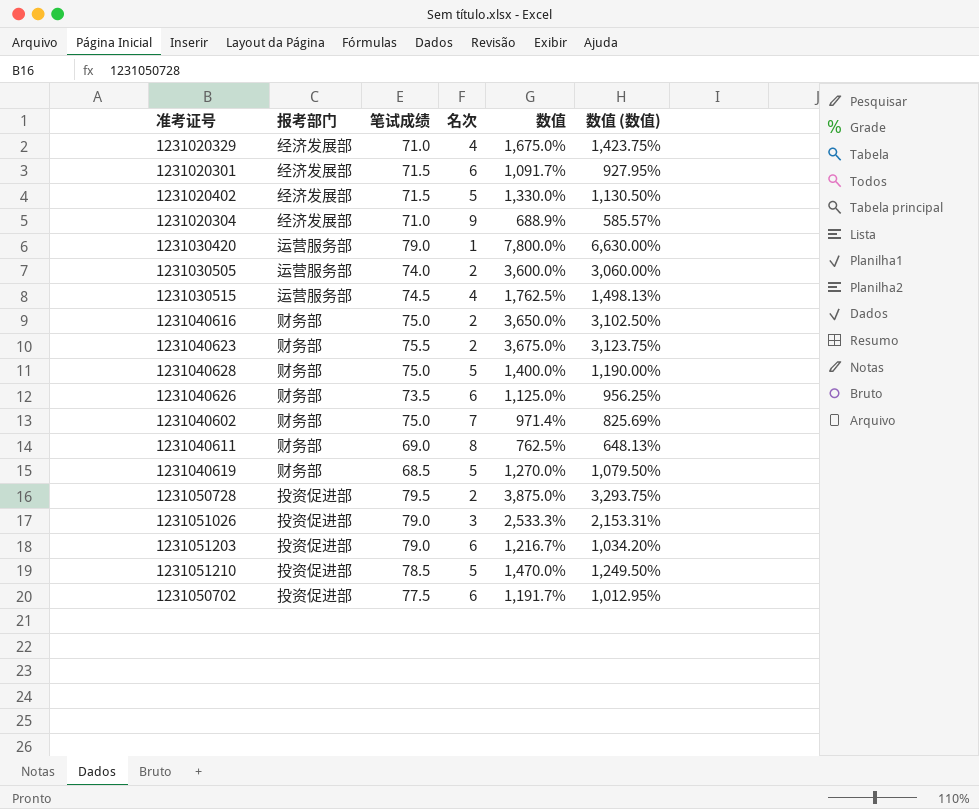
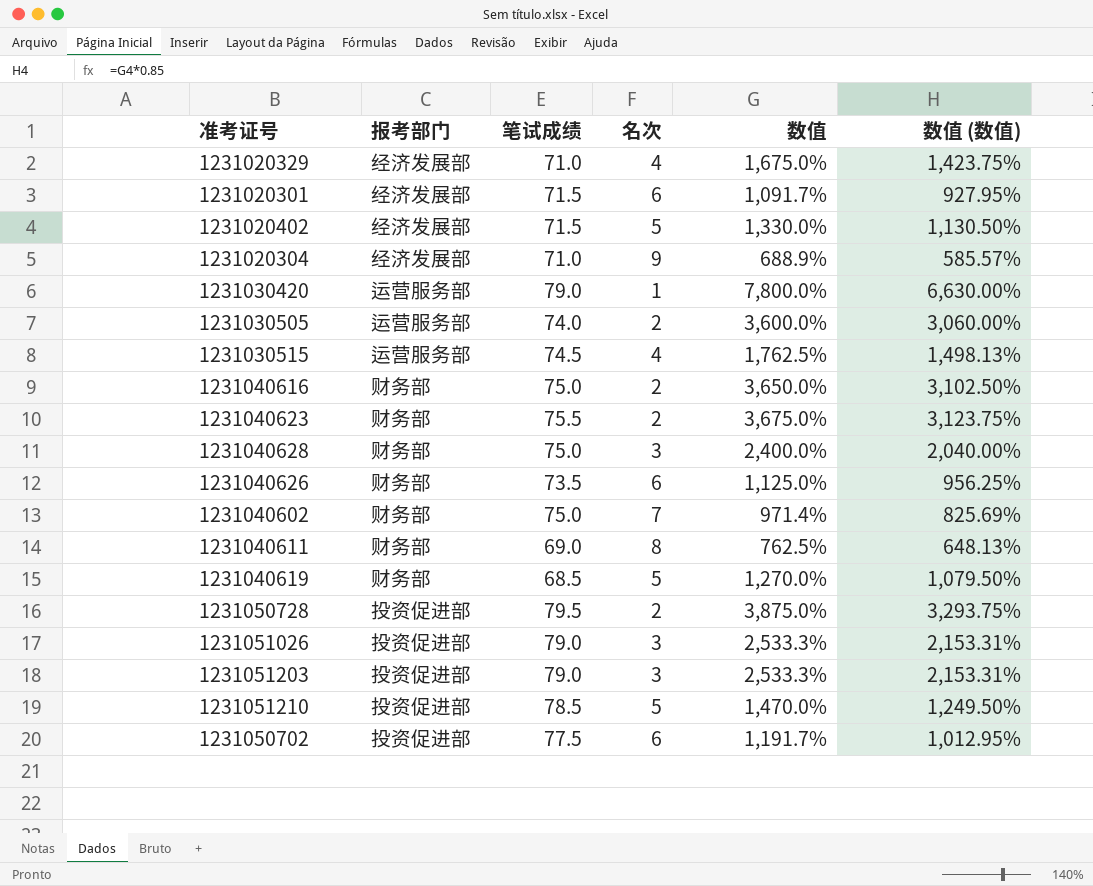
1231040628 | 名次: 5 -> 3
1231040628 | 数值: 1,400.0% -> 2,400.0%
1231040628 | 数值 (数值): 1,190.00% -> 2,040.00%
1231051203 | 名次: 6 -> 3
1231051203 | 数值: 1,216.7% -> 2,533.3%
1231051203 | 数值 (数值): 1,034.20% -> 2,153.31%

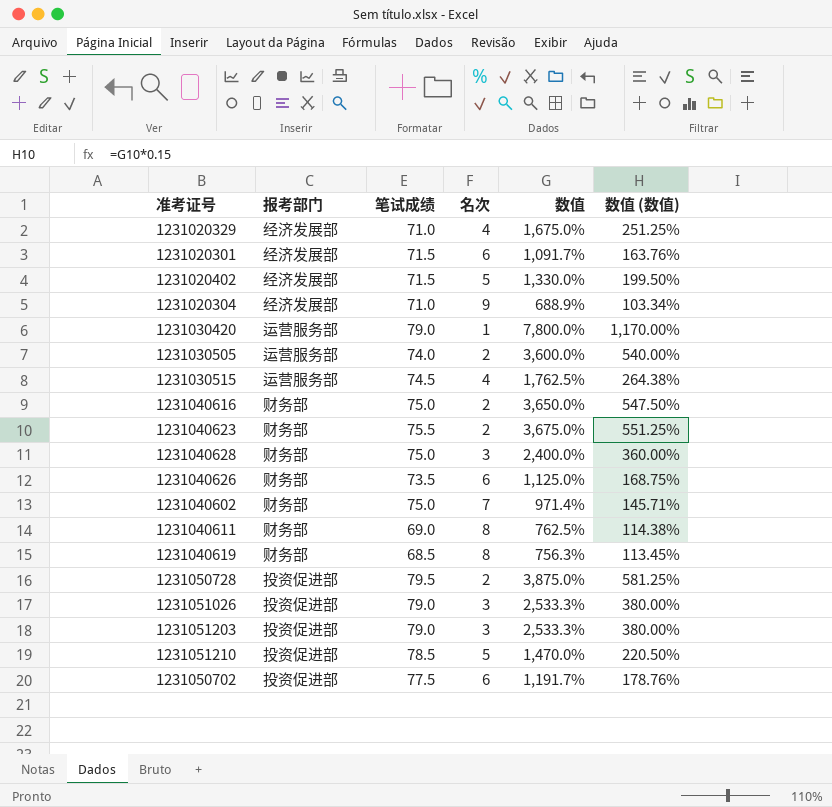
column 数值 (数值) | formula: [数值] * 0.85 -> [数值] * 0.15
1231040619 | 名次: 5 -> 8
1231040619 | 数值: 1,270.0% -> 756.3%

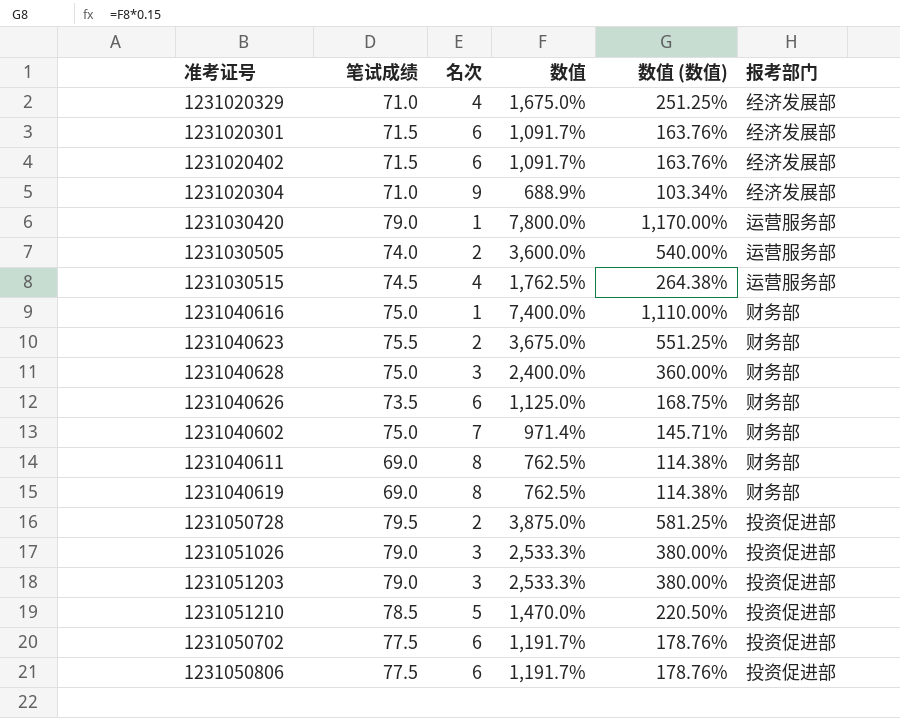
column 报考部门 | position: 2 -> 6
1231020402 | 名次: 5 -> 6
1231020402 | 数值: 1,330.0% -> 1,091.7%
1231020402 | 数值 (数值): 199.50% -> 163.76%
1231040616 | 名次: 2 -> 1
1231040616 | 数值: 3,650.0% -> 7,400.0%
1231040616 | 数值 (数值): 547.50% -> 1,110.00%
1231040619 | 笔试成绩: 68.5 -> 69.0
1231040619 | 数值: 756.3% -> 762.5%
1231040619 | 数值 (数值): 113.45% -> 114.38%
row 1231050806: none -> 77.5 | 6 | 1,191.7% | 178.76% | 投资促进部

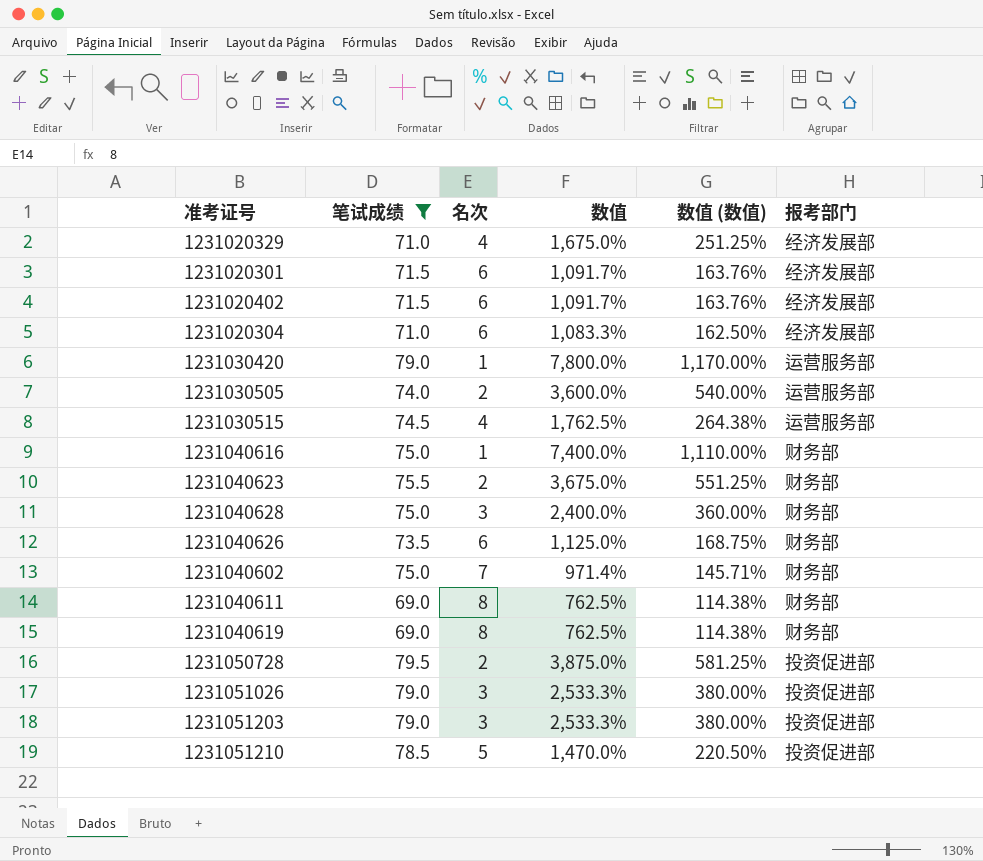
filter: none -> 笔试成绩 != 77.5
1231020304 | 名次: 9 -> 6
1231020304 | 数值: 688.9% -> 1,083.3%
1231020304 | 数值 (数值): 103.34% -> 162.50%

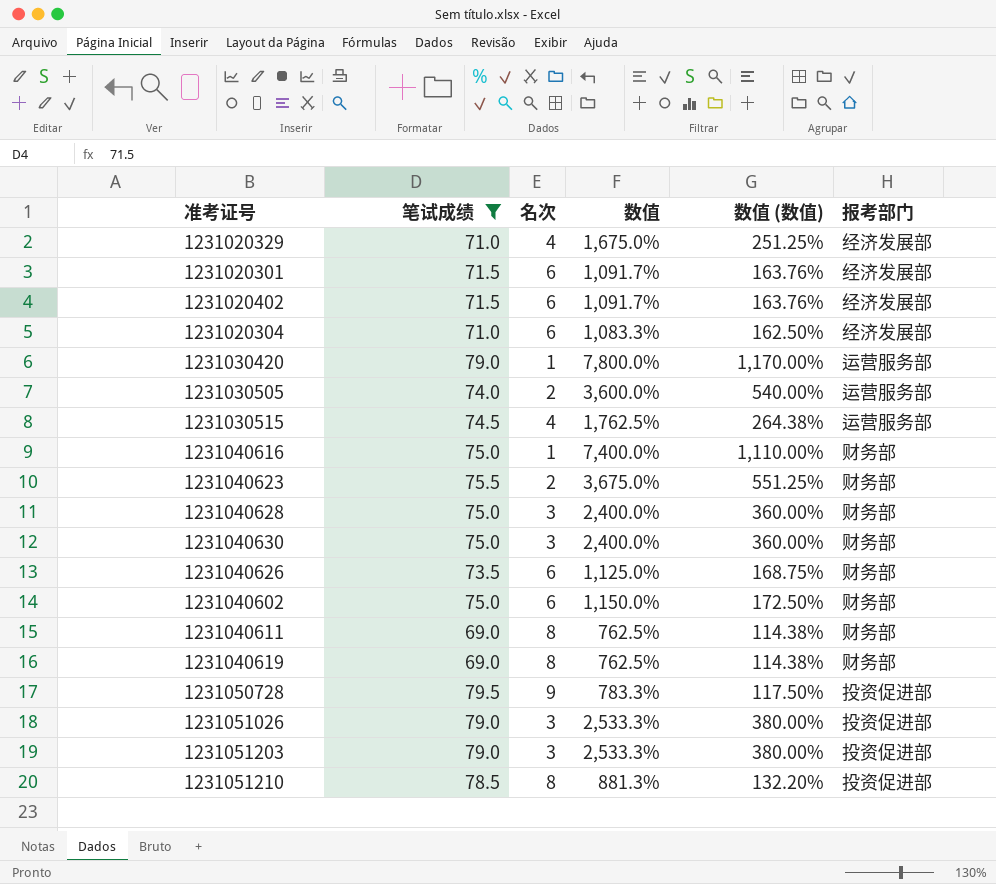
row 1231040630: none -> 75.0 | 3 | 2,400.0% | 360.00% | 财务部
1231040602 | 名次: 7 -> 6
1231040602 | 数值: 971.4% -> 1,150.0%
1231040602 | 数值 (数值): 145.71% -> 172.50%
1231050728 | 名次: 2 -> 9
1231050728 | 数值: 3,875.0% -> 783.3%
1231050728 | 数值 (数值): 581.25% -> 117.50%
1231051210 | 名次: 5 -> 8
1231051210 | 数值: 1,470.0% -> 881.3%
1231051210 | 数值 (数值): 220.50% -> 132.20%

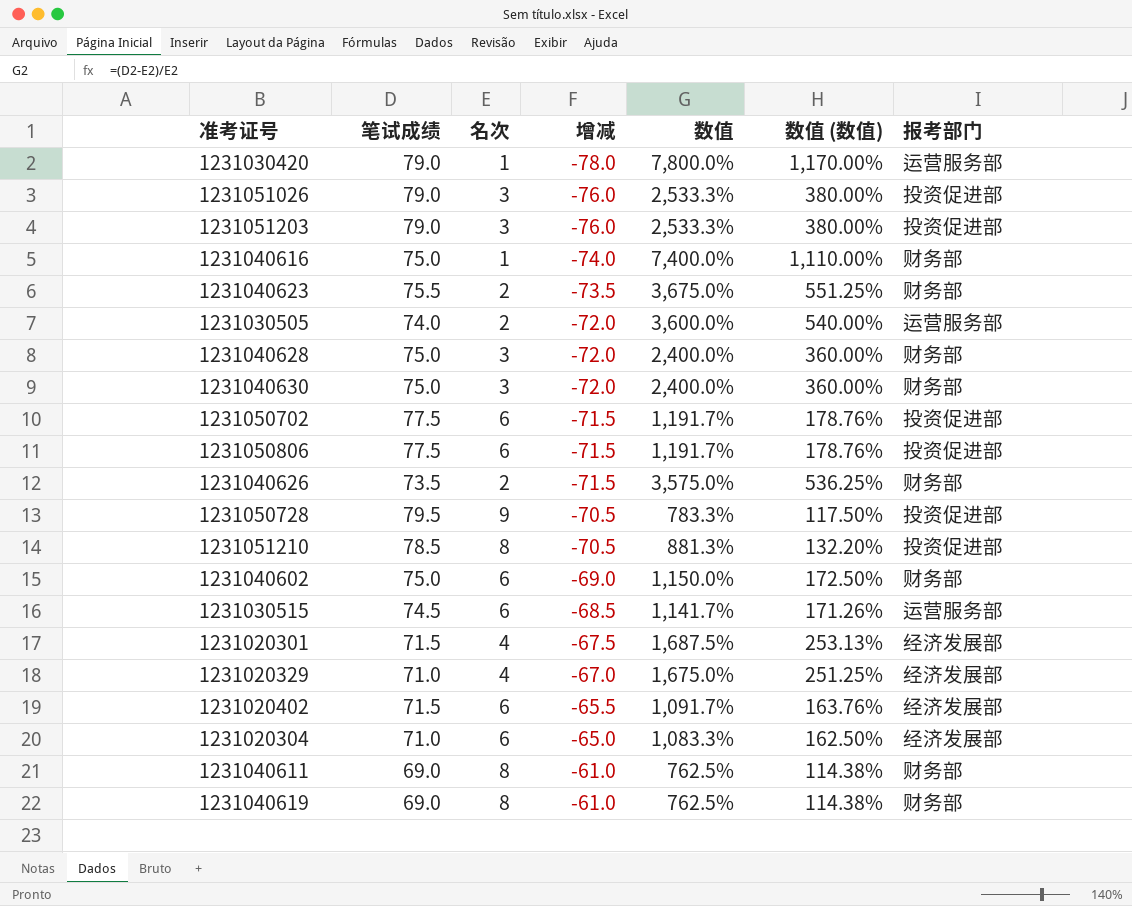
filter: 笔试成绩 != 77.5 -> none
row order: none -> 增减 ascending
column 增减 | formula: none -> [名次] - [笔试成绩]
1231040626 | 名次: 6 -> 2
1231040626 | 数值: 1,125.0% -> 3,575.0%
1231040626 | 数值 (数值): 168.75% -> 536.25%
1231030515 | 名次: 4 -> 6
1231030515 | 数值: 1,762.5% -> 1,141.7%
1231030515 | 数值 (数值): 264.38% -> 171.26%
1231020301 | 名次: 6 -> 4
1231020301 | 数值: 1,091.7% -> 1,687.5%
1231020301 | 数值 (数值): 163.76% -> 253.13%

